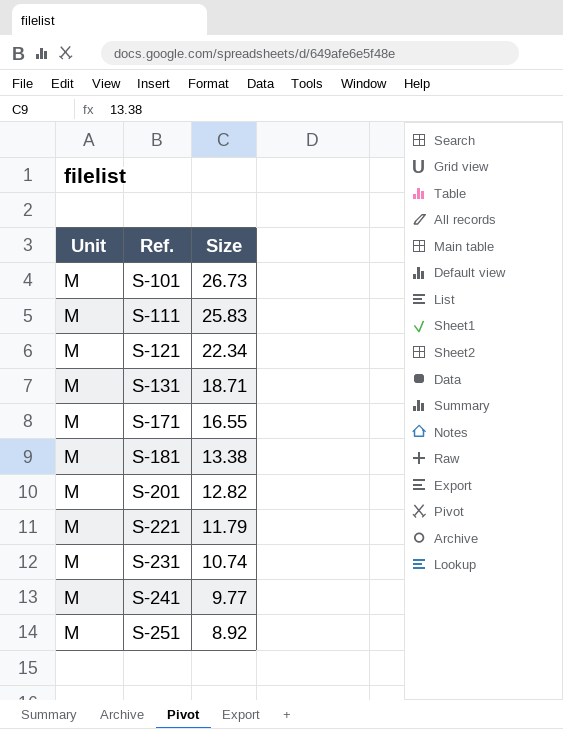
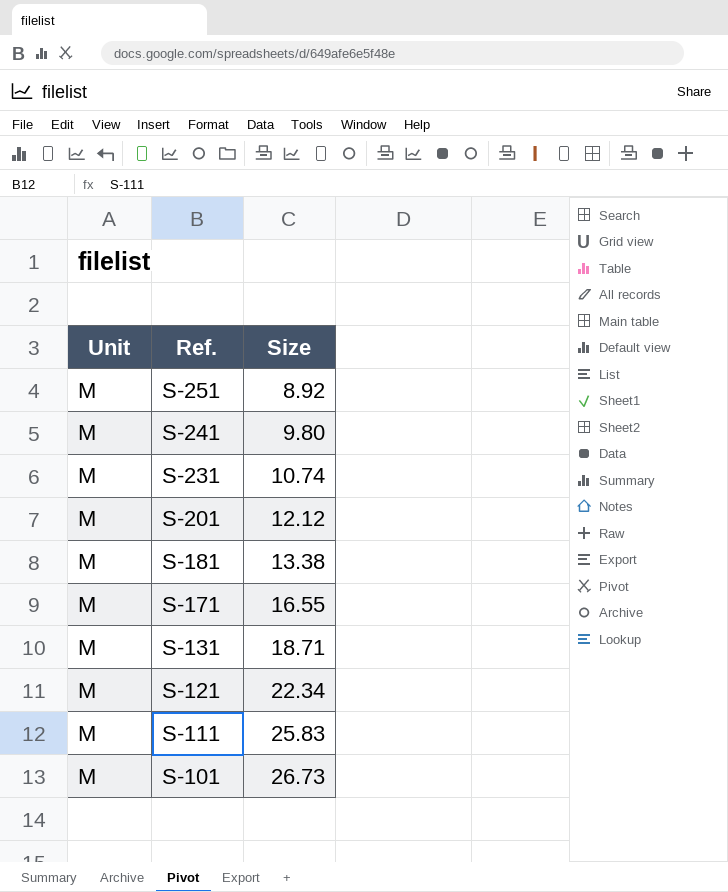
row order: Ref. ascending -> Ref. descending
row S-221: M | 11.79 -> none
S-241 | Size: 9.77 -> 9.80
S-201 | Size: 12.82 -> 12.12

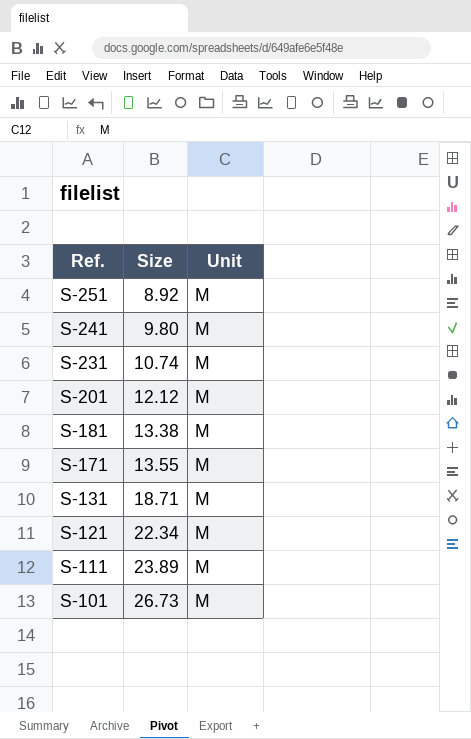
column Unit | position: 1 -> 3
S-171 | Size: 16.55 -> 13.55
S-111 | Size: 25.83 -> 23.89

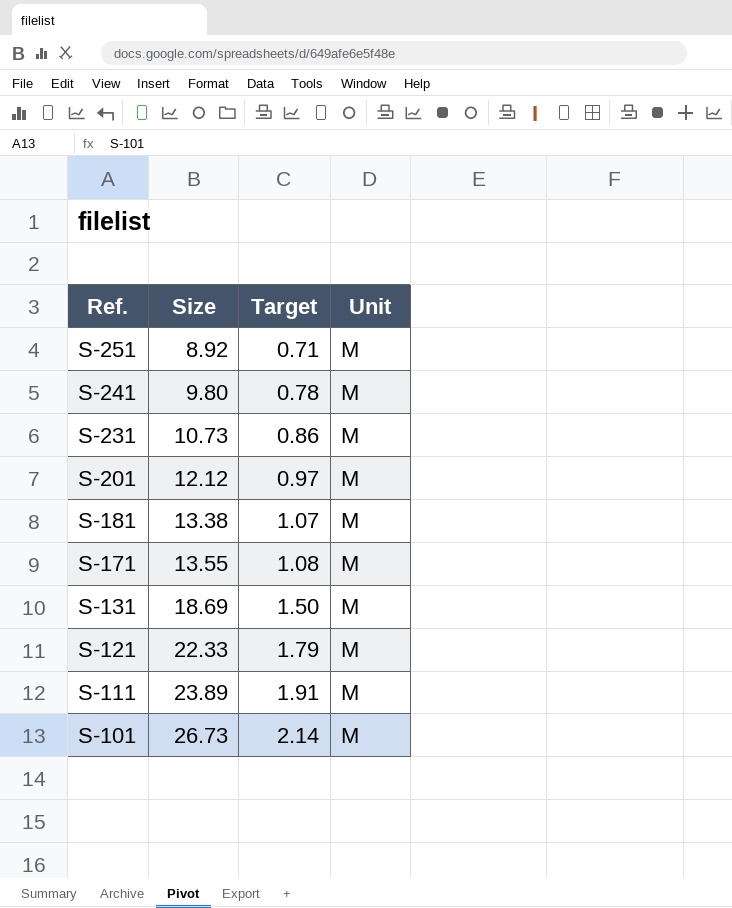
column Target | formula: none -> [Size] * 0.08
S-231 | Size: 10.74 -> 10.73
S-131 | Size: 18.71 -> 18.69
S-121 | Size: 22.34 -> 22.33

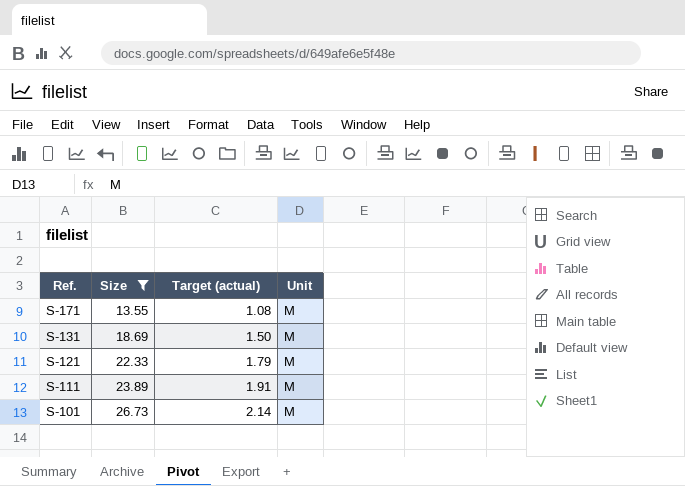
filter: none -> Size >= 13.55
column name: Target -> Target (actual)

